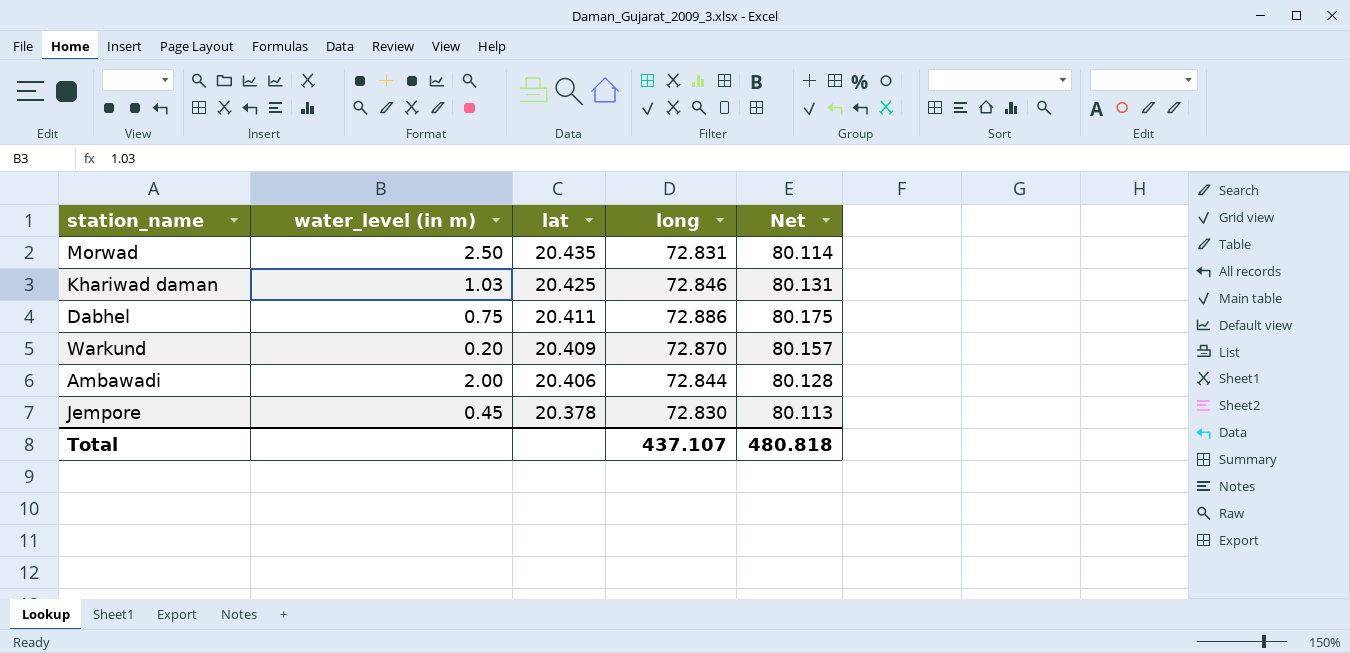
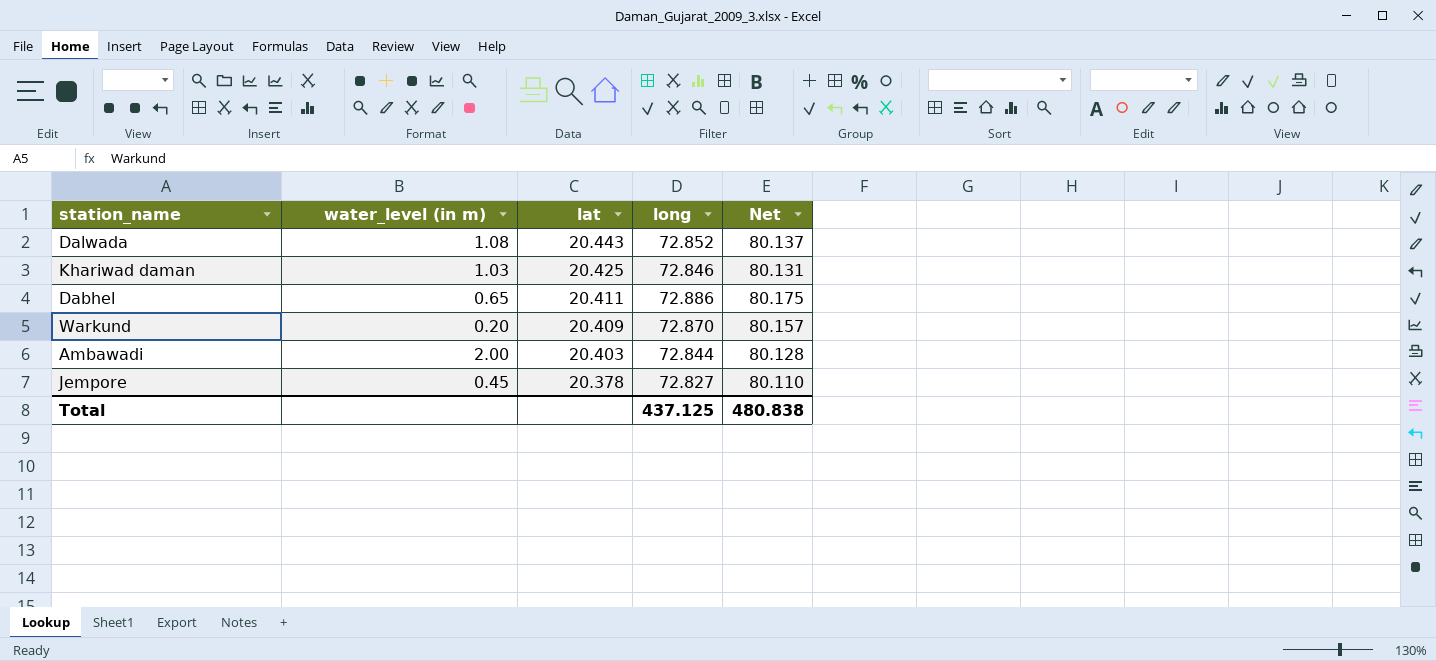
row Morwad: 2.50 | 20.435 | 72.831 | 80.114 -> none
row Dalwada: none -> 1.08 | 20.443 | 72.852 | 80.137
Dabhel | water_level (in m): 0.75 -> 0.65
Ambawadi | lat: 20.406 -> 20.403
Jempore | long: 72.830 -> 72.827
Jempore | Net: 80.113 -> 80.110
Total | long: 437.107 -> 437.125
Total | Net: 480.818 -> 480.838

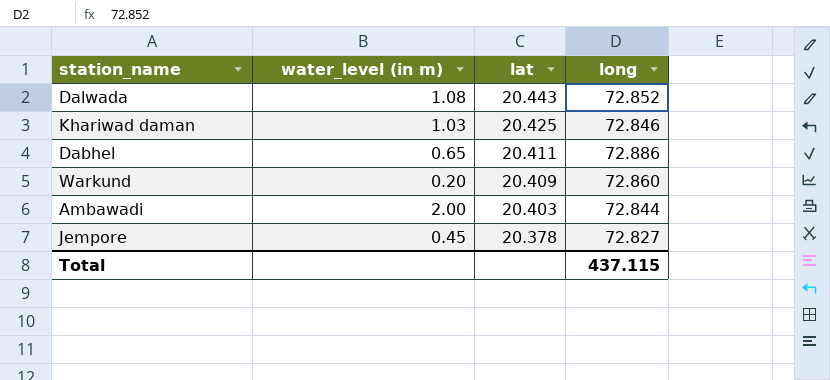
column Net | formula: [long] * 1.1 -> none
Warkund | long: 72.870 -> 72.860
Total | long: 437.125 -> 437.115

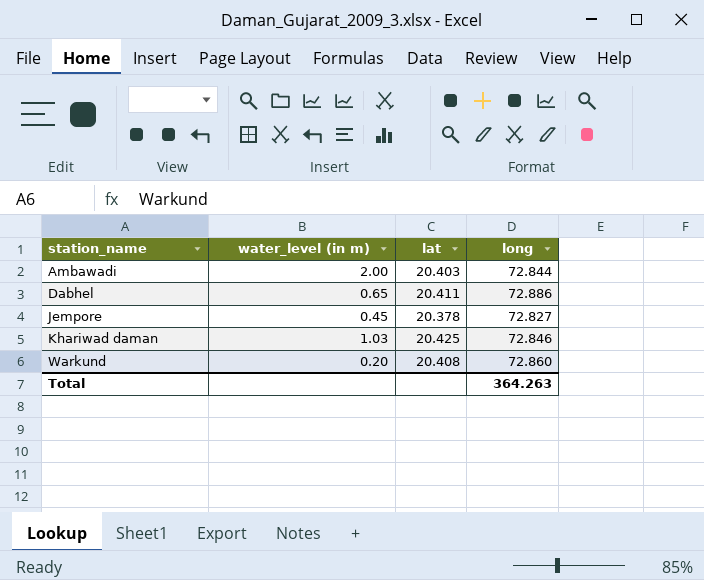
row order: lat descending -> station_name ascending
row Dalwada: 1.08 | 20.443 | 72.852 -> none
Warkund | lat: 20.409 -> 20.408
Total | long: 437.115 -> 364.263

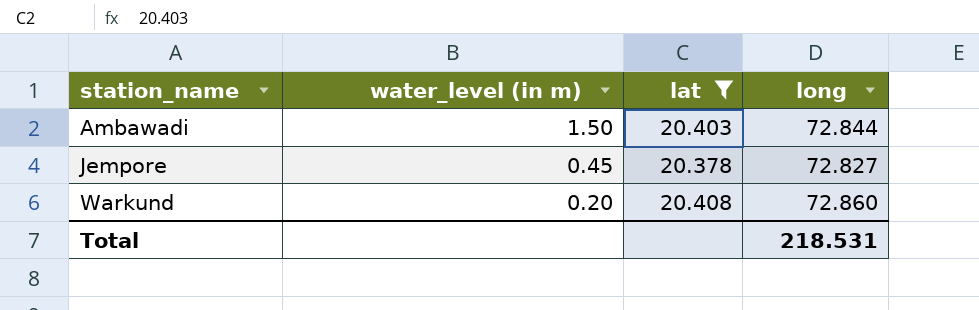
filter: none -> lat <= 20.408
Ambawadi | water_level (in m): 2.00 -> 1.50
Total | long: 364.263 -> 218.531

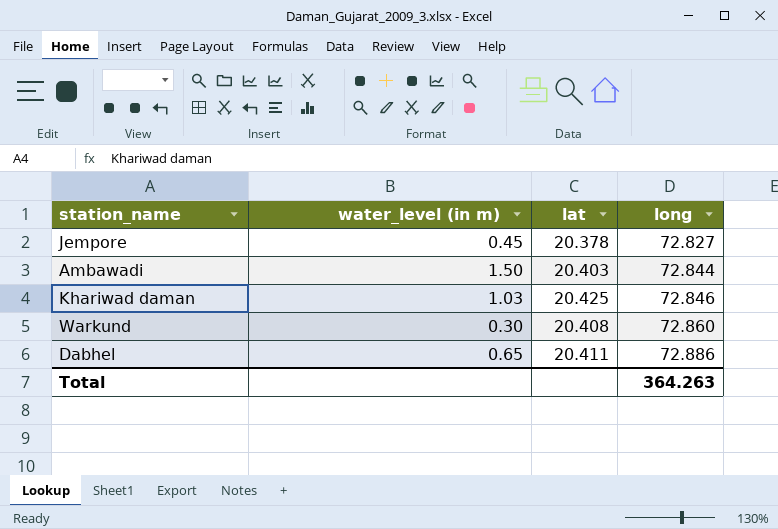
filter: lat <= 20.408 -> none
row order: station_name ascending -> long ascending
Warkund | water_level (in m): 0.20 -> 0.30
Total | long: 218.531 -> 364.263

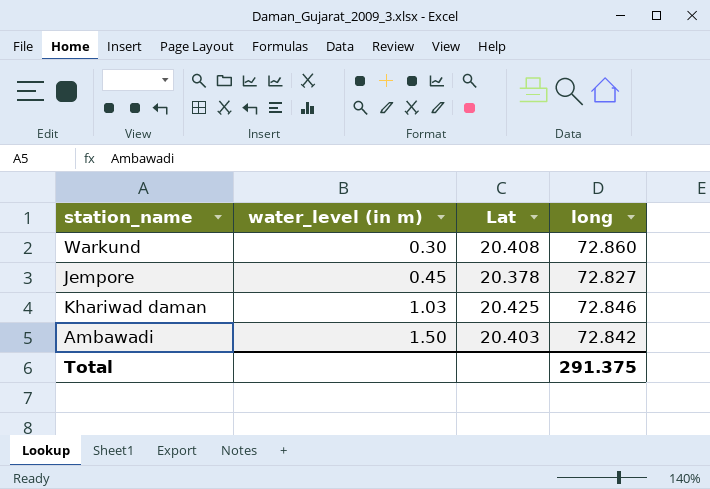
row order: long ascending -> water_level (in m) ascending
column name: lat -> Lat
row Dabhel: 0.65 | 20.411 | 72.886 -> none
Ambawadi | long: 72.844 -> 72.842
Total | long: 364.263 -> 291.375

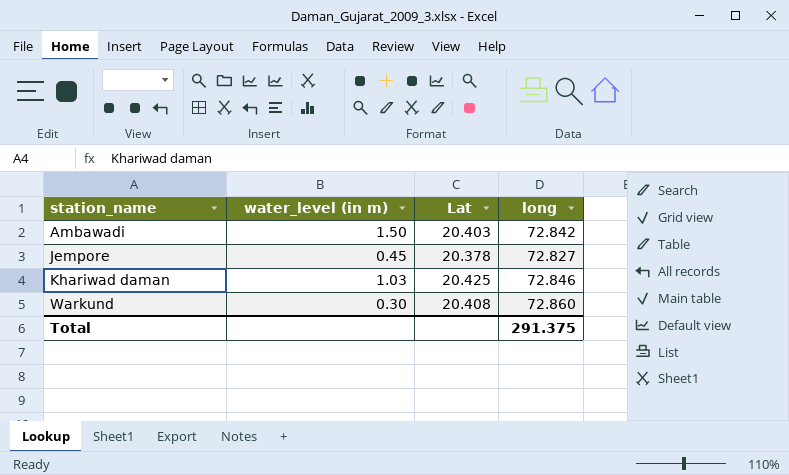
row order: water_level (in m) ascending -> station_name ascending

